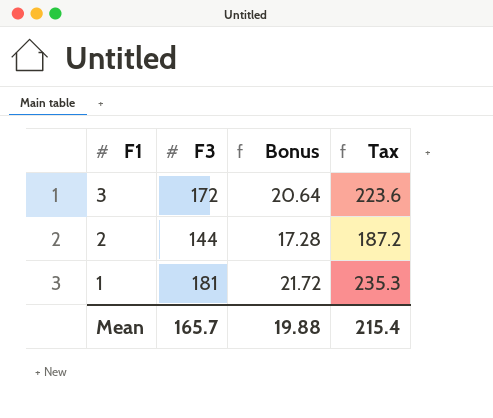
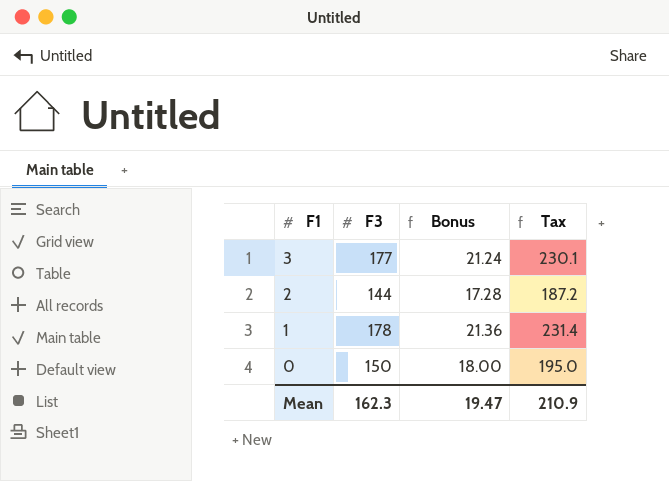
3 | F3: 172 -> 177
3 | Bonus: 20.64 -> 21.24
3 | Tax: 223.6 -> 230.1
1 | F3: 181 -> 178
1 | Bonus: 21.72 -> 21.36
1 | Tax: 235.3 -> 231.4
row 0: none -> 150 | 18.00 | 195.0
Mean | F3: 165.7 -> 162.3
Mean | Bonus: 19.88 -> 19.47
Mean | Tax: 215.4 -> 210.9

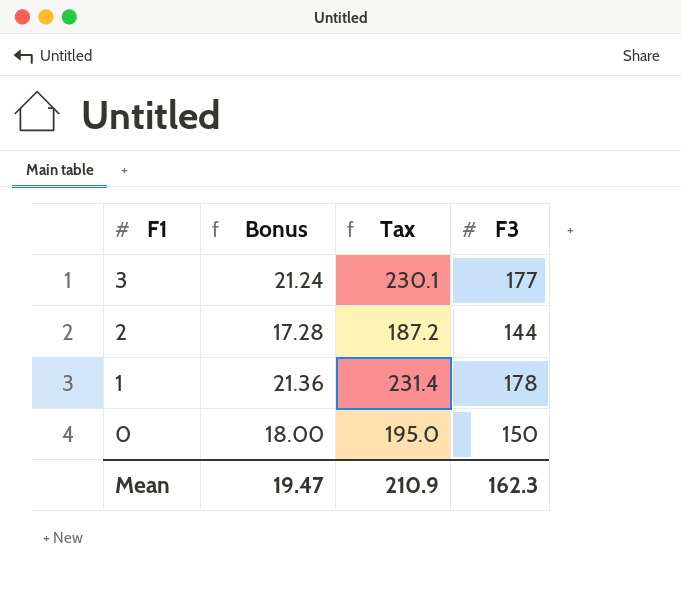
column F3 | position: 2 -> 4

